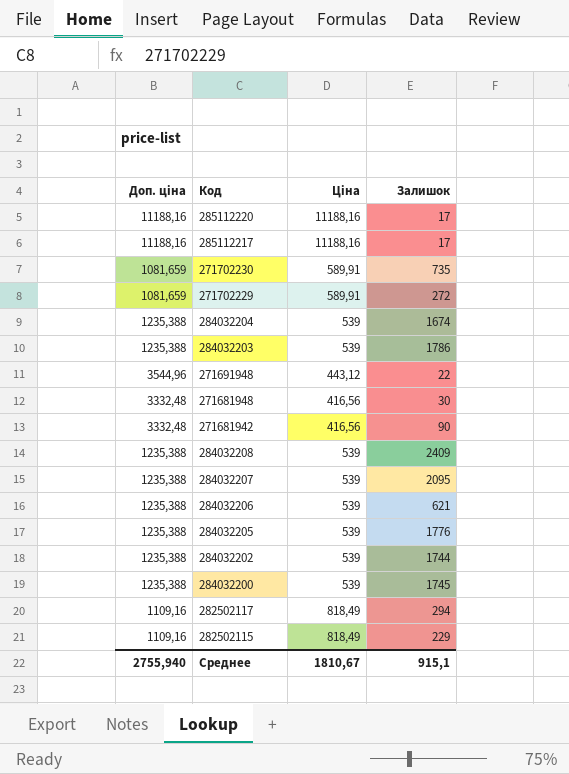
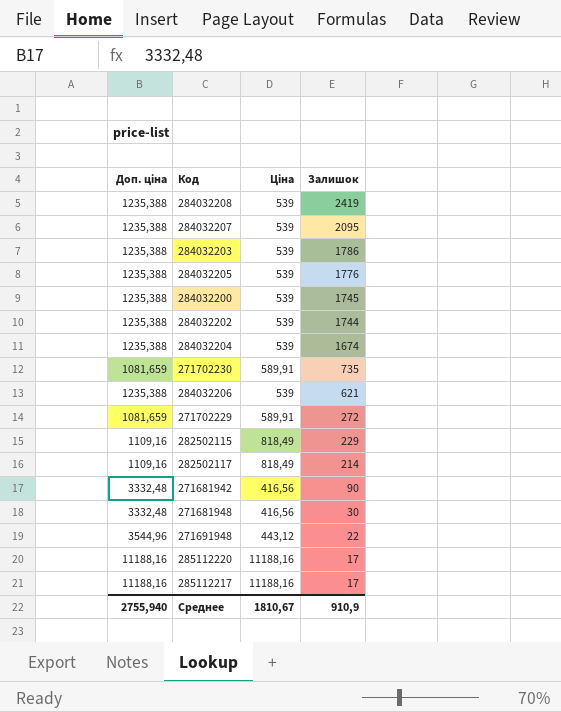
row order: none -> Залишок descending
284032208 | Залишок: 2409 -> 2419
282502117 | Залишок: 294 -> 214
Среднее | Залишок: 915,1 -> 910,9

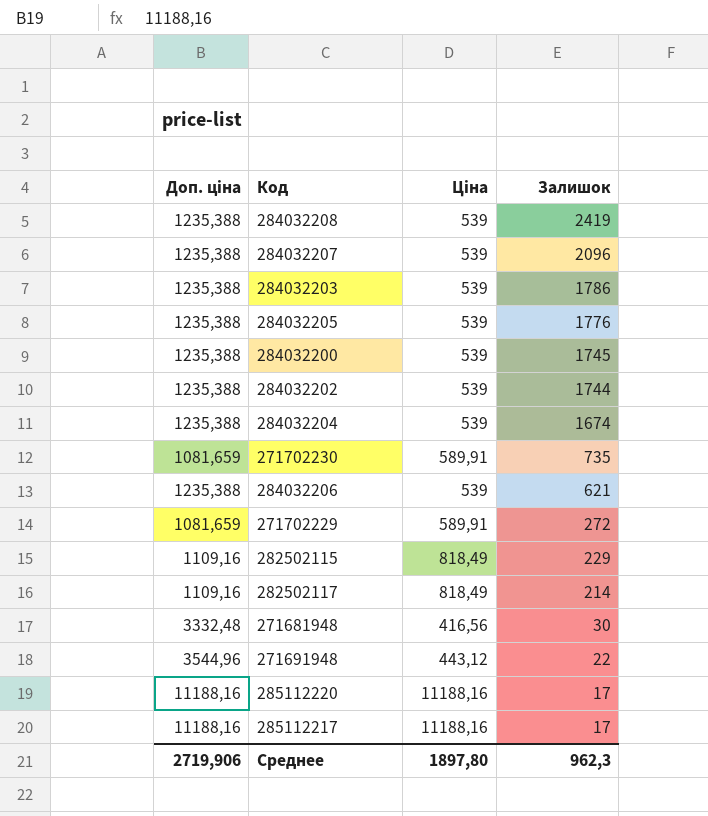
row 271681942: 3332,48 | 416,56 | 90 -> none
284032207 | Залишок: 2095 -> 2096
Среднее | Доп. ціна: 2755,940 -> 2719,906
Среднее | Ціна: 1810,67 -> 1897,80
Среднее | Залишок: 910,9 -> 962,3

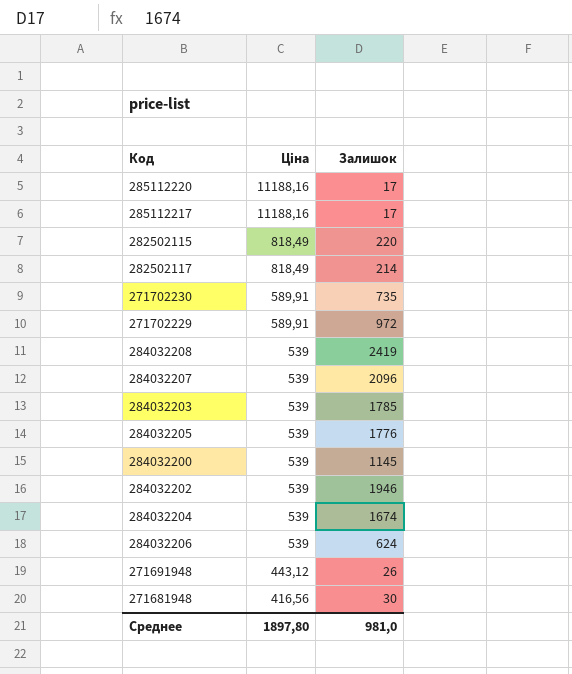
row order: Залишок descending -> Ціна descending
column Доп. ціна | position: 1 -> none
282502115 | Залишок: 229 -> 220
271702229 | Залишок: 272 -> 972
284032203 | Залишок: 1786 -> 1785
284032200 | Залишок: 1745 -> 1145
284032202 | Залишок: 1744 -> 1946
284032206 | Залишок: 621 -> 624
271691948 | Залишок: 22 -> 26
Среднее | Залишок: 962,3 -> 981,0

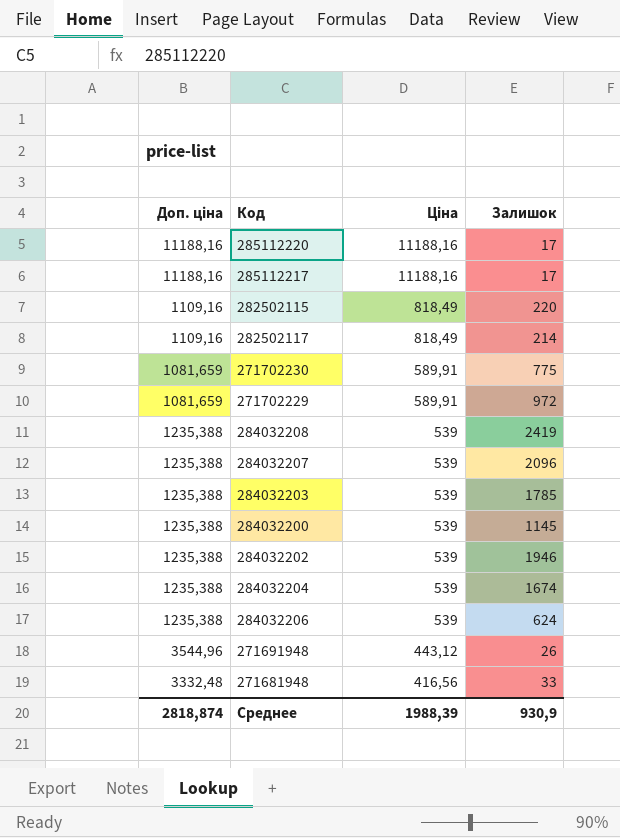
column Доп. ціна | position: none -> 1
row 284032205: 539 | 1776 -> none
271702230 | Залишок: 735 -> 775
271681948 | Залишок: 30 -> 33
Среднее | Ціна: 1897,80 -> 1988,39
Среднее | Залишок: 981,0 -> 930,9

